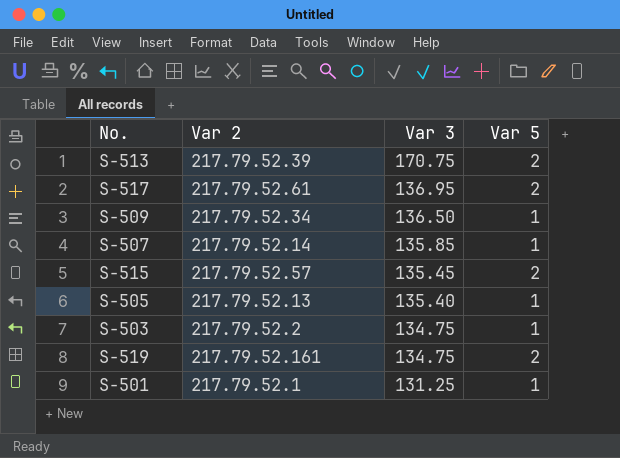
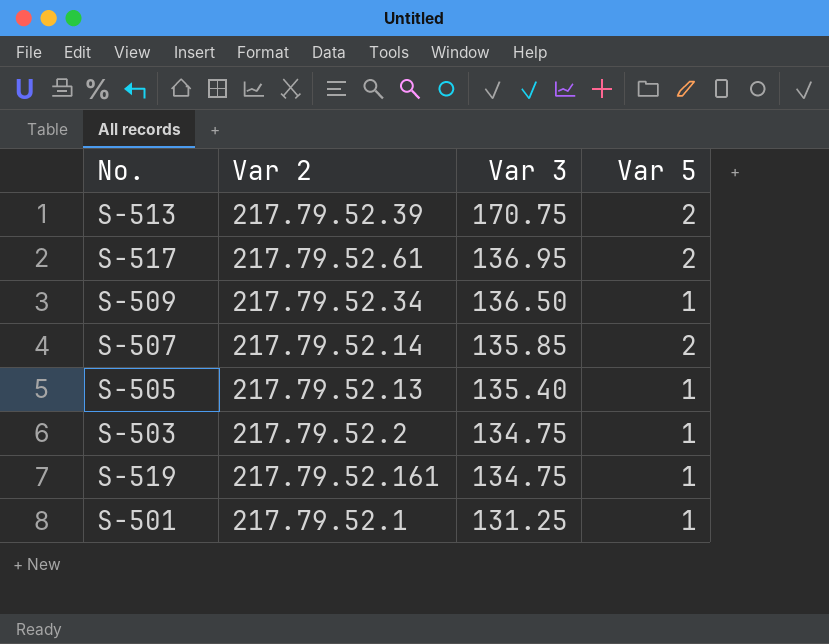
row S-515: 217.79.52.57 | 135.45 | 2 -> none
S-507 | Var 5: 1 -> 2
S-519 | Var 5: 2 -> 1

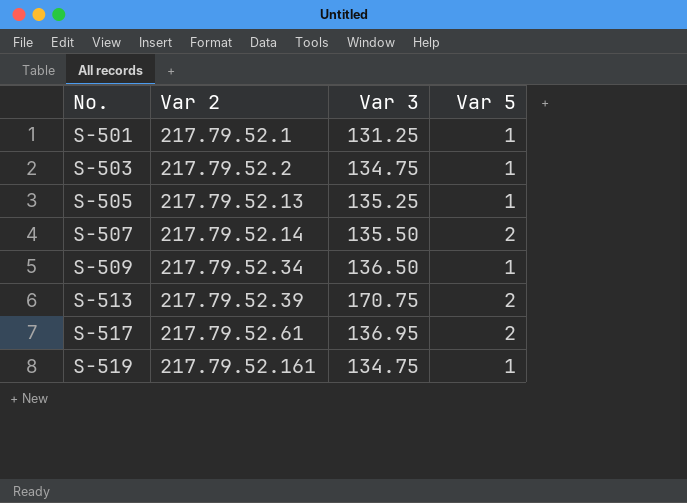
row order: Var 3 descending -> No. ascending
S-505 | Var 3: 135.40 -> 135.25
S-507 | Var 3: 135.85 -> 135.50

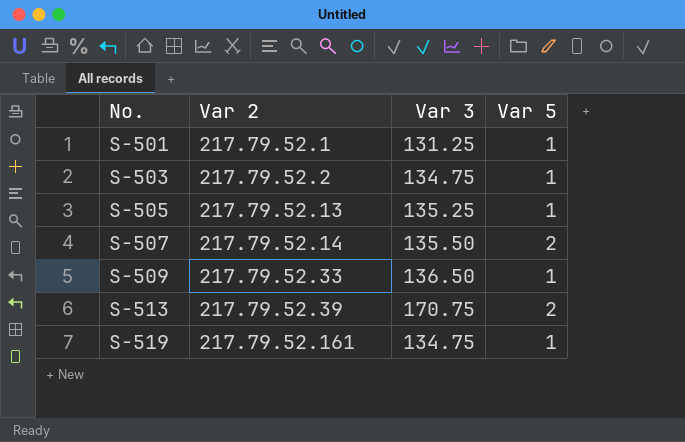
row S-517: 217.79.52.61 | 136.95 | 2 -> none
S-509 | Var 2: 217.79.52.34 -> 217.79.52.33

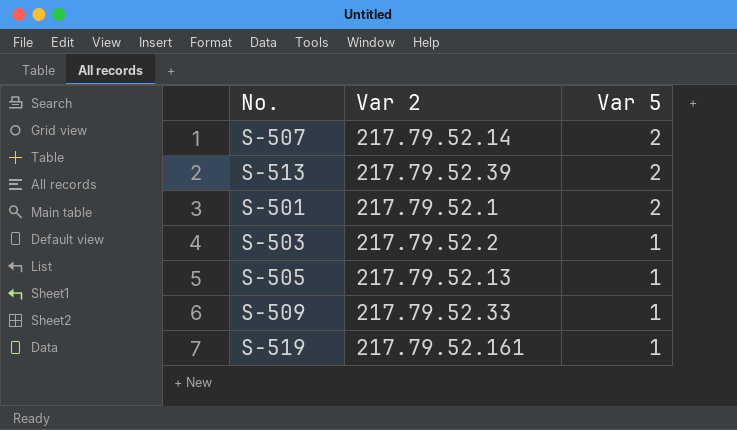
row order: No. ascending -> Var 5 descending
column Var 3 | position: 3 -> none
S-501 | Var 5: 1 -> 2

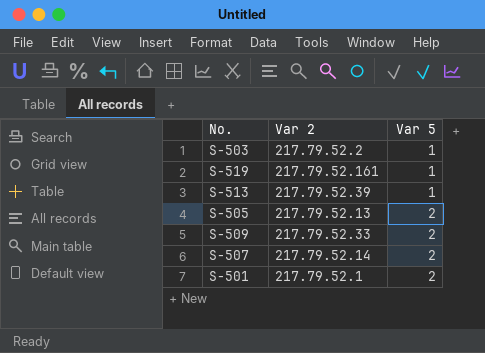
row order: Var 5 descending -> Var 5 ascending
S-513 | Var 5: 2 -> 1
S-505 | Var 5: 1 -> 2
S-509 | Var 5: 1 -> 2

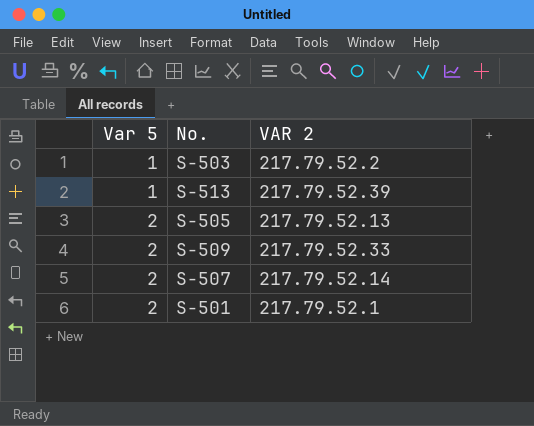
column Var 5 | position: 3 -> 1
column name: Var 2 -> VAR 2
row S-519: 217.79.52.161 | 1 -> none

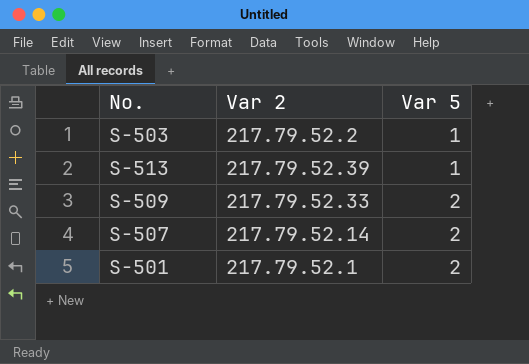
column name: VAR 2 -> Var 2
column Var 5 | position: 1 -> 3
row S-505: 2 | 217.79.52.13 -> none

